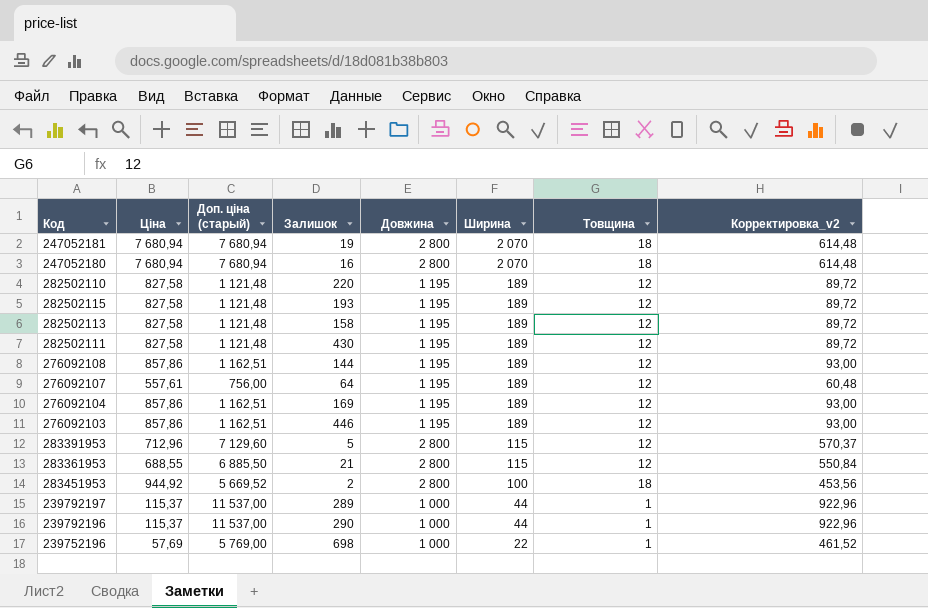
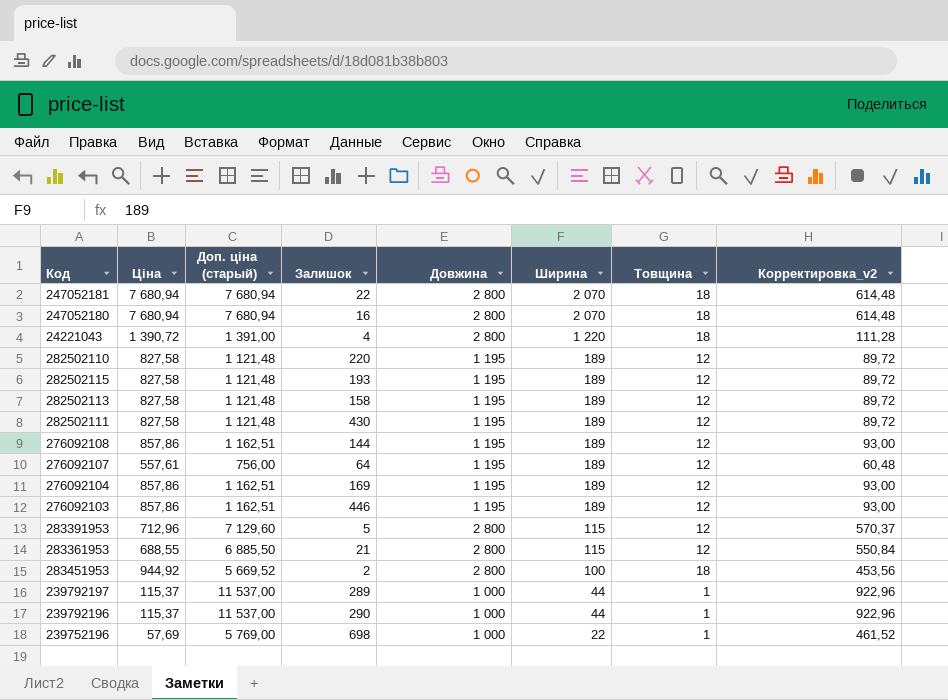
247052181 | Залишок: 19 -> 22
row 24221043: none -> 1 390,72 | 1 391,00 | 4 | 2 800 | 1 220 | 18 | 111,28

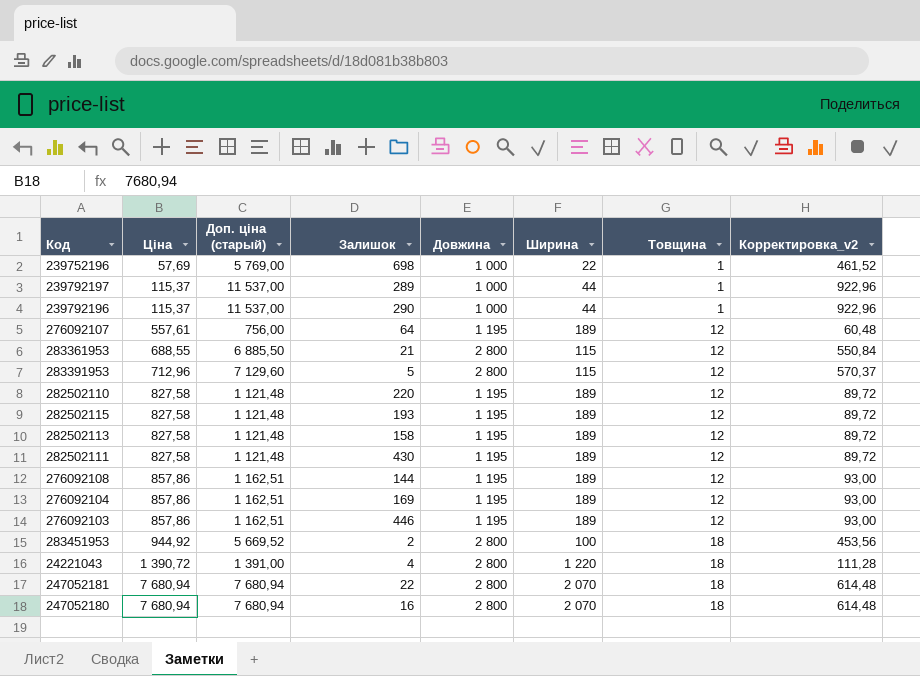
row order: Ширина descending -> Ціна ascending

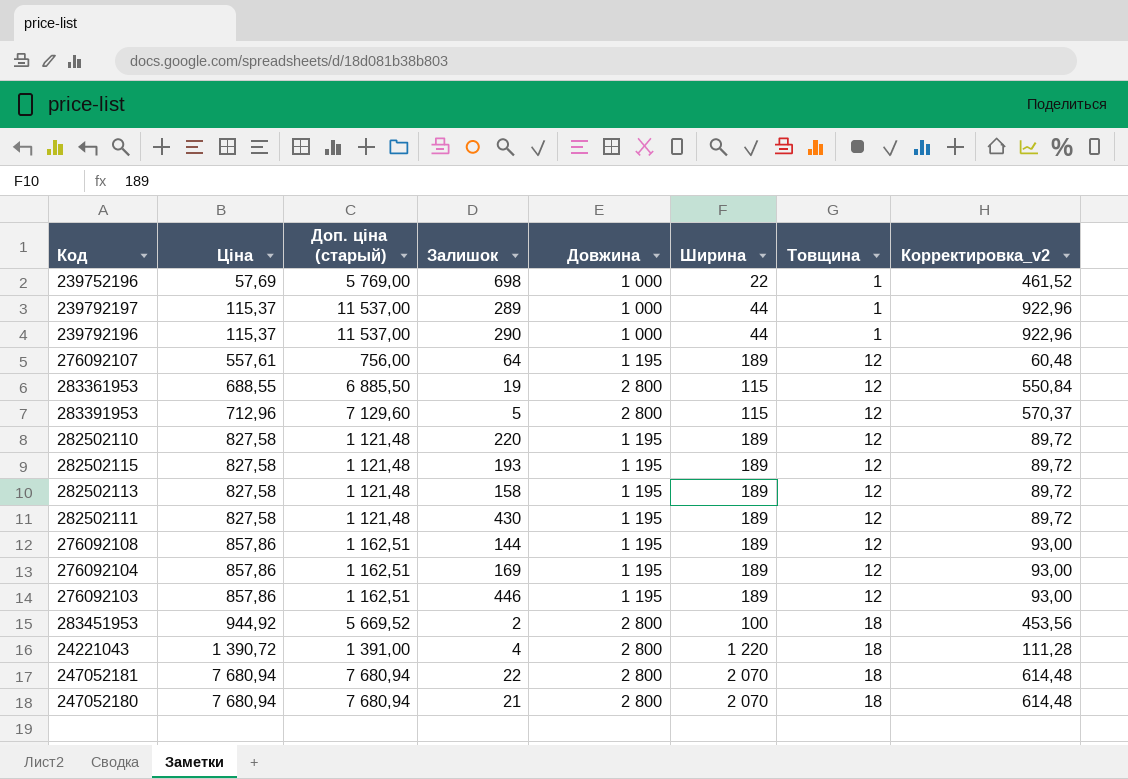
283361953 | Залишок: 21 -> 19
247052180 | Залишок: 16 -> 21

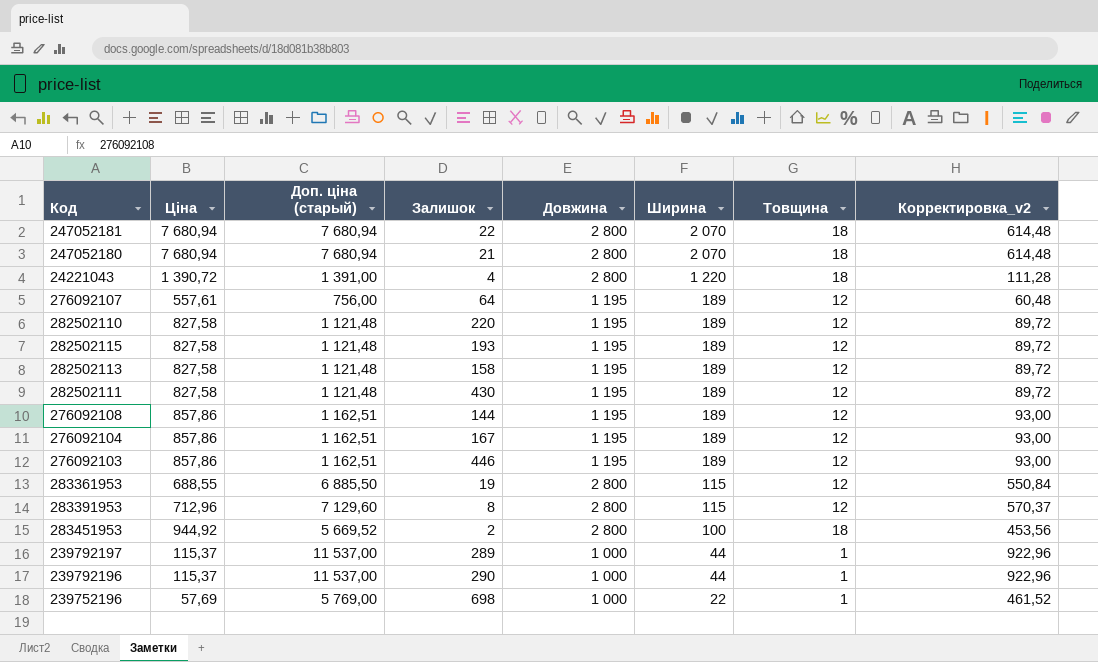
row order: Ціна ascending -> Ширина descending
276092104 | Залишок: 169 -> 167
283391953 | Залишок: 5 -> 8

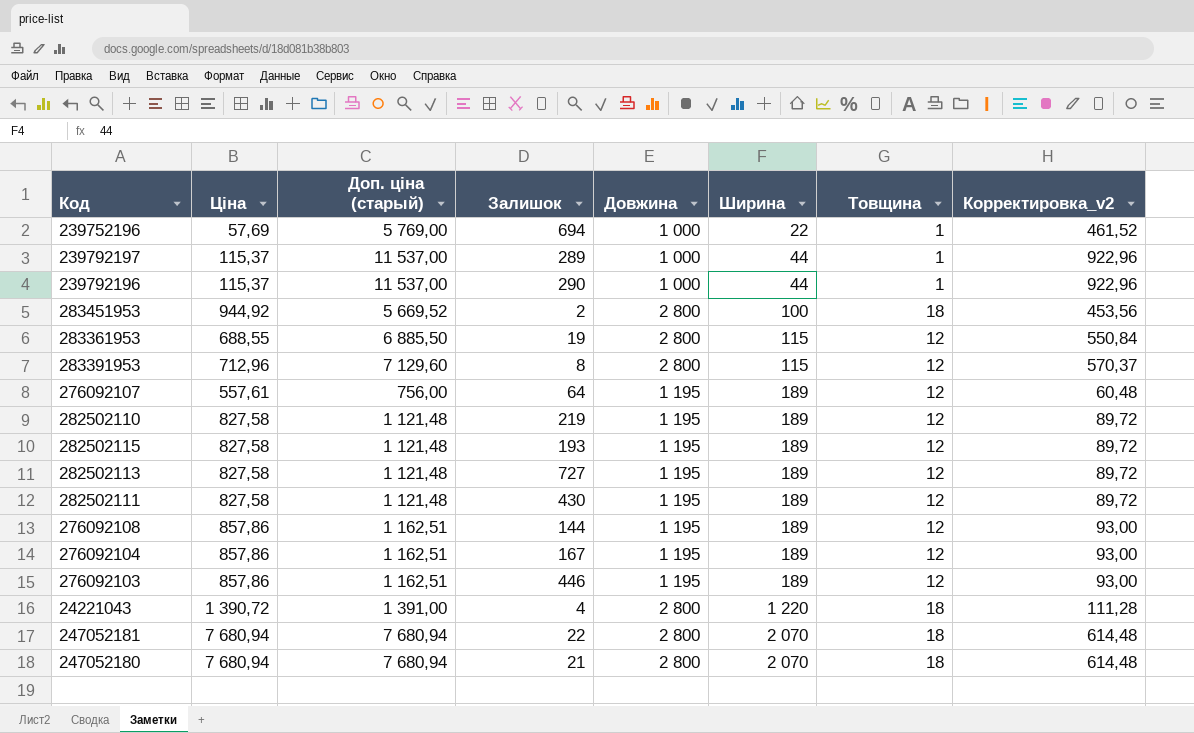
row order: Ширина descending -> Ширина ascending
239752196 | Залишок: 698 -> 694
282502110 | Залишок: 220 -> 219
282502113 | Залишок: 158 -> 727

